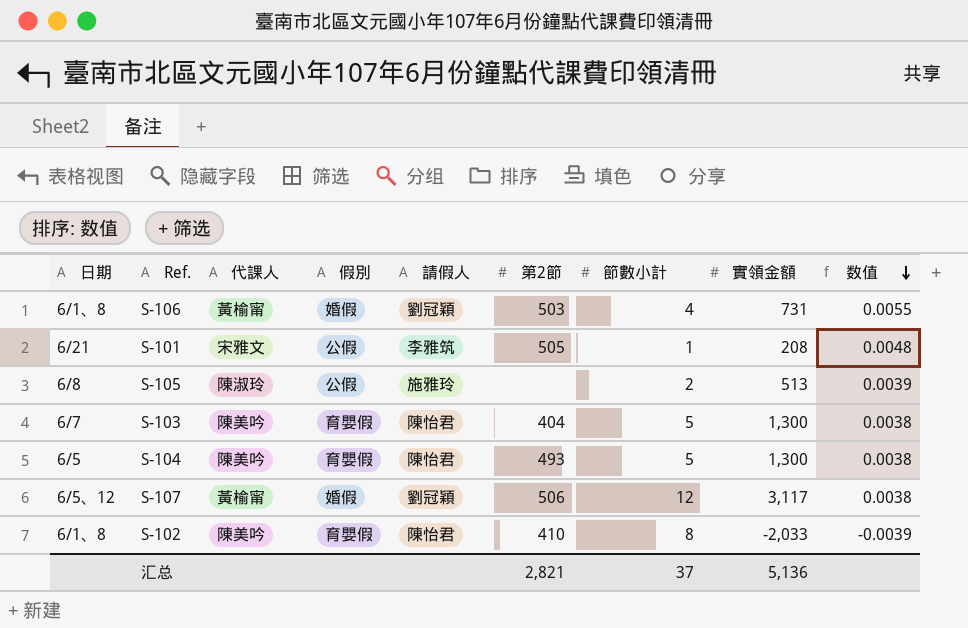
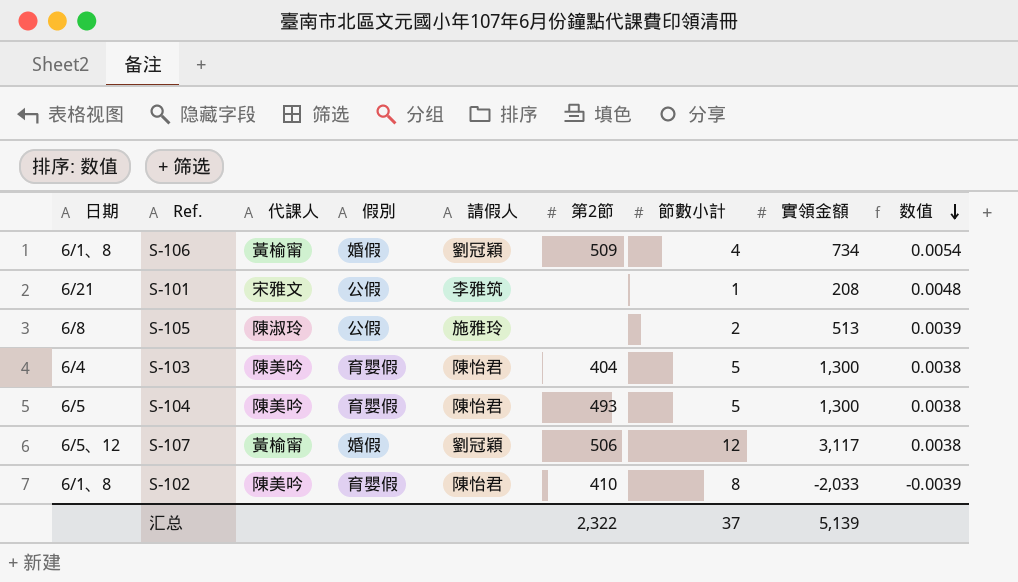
S-106 | 第2節: 503 -> 509
S-106 | 實領金額: 731 -> 734
S-106 | 数值: 0.0055 -> 0.0054
S-101 | 第2節: 505 -> none
S-103 | 日期: 6/7 -> 6/4
汇总 | 第2節: 2,821 -> 2,322
汇总 | 實領金額: 5,136 -> 5,139

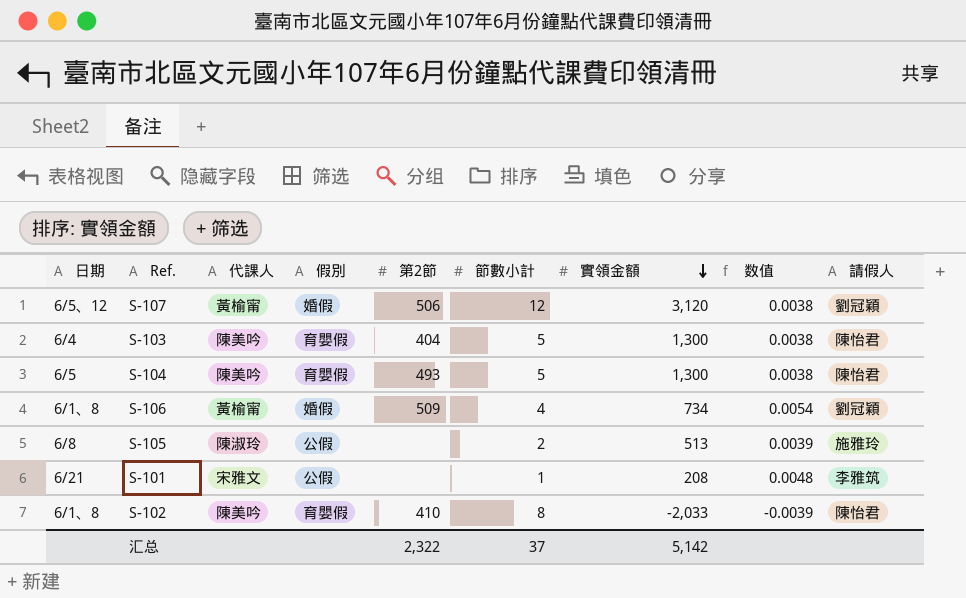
row order: 数值 descending -> 實領金額 descending
column 請假人 | position: 5 -> 9
S-107 | 實領金額: 3,117 -> 3,120
汇总 | 實領金額: 5,139 -> 5,142

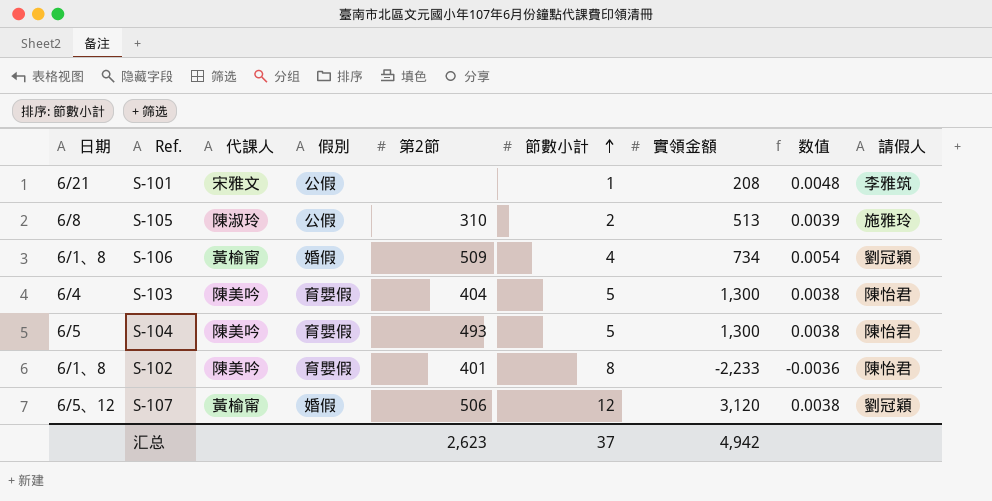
row order: 實領金額 descending -> 節數小計 ascending
S-105 | 第2節: none -> 310
S-102 | 第2節: 410 -> 401
S-102 | 實領金額: -2,033 -> -2,233
S-102 | 数值: -0.0039 -> -0.0036
汇总 | 第2節: 2,322 -> 2,623
汇总 | 實領金額: 5,142 -> 4,942

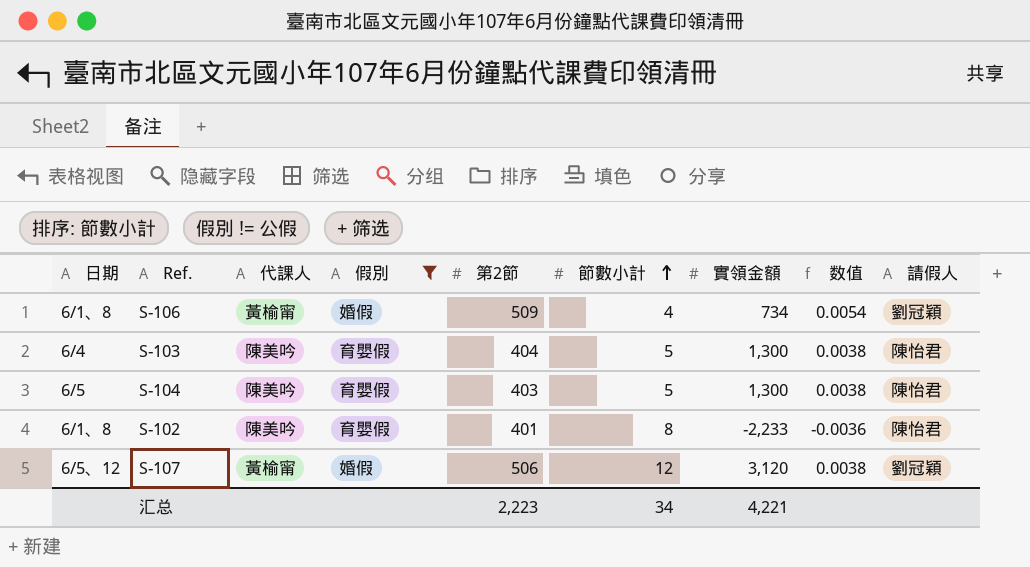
filter: none -> 假別 != 公假
S-104 | 第2節: 493 -> 403
汇总 | 第2節: 2,623 -> 2,223
汇总 | 節數小計: 37 -> 34
汇总 | 實領金額: 4,942 -> 4,221

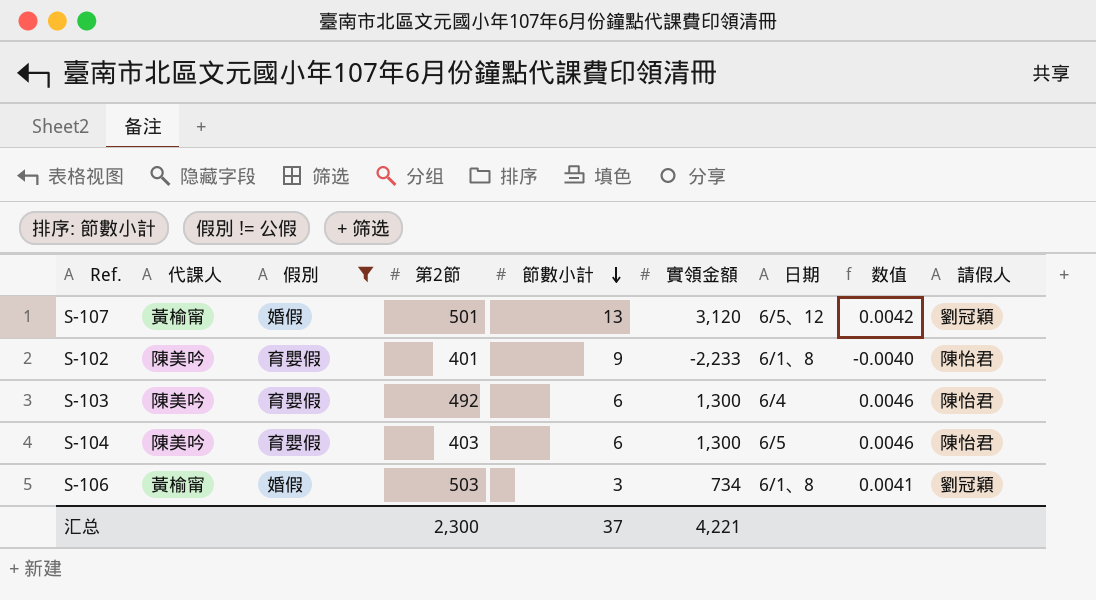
row order: 節數小計 ascending -> 節數小計 descending
column 日期 | position: 1 -> 7
S-107 | 第2節: 506 -> 501
S-107 | 節數小計: 12 -> 13
S-107 | 数值: 0.0038 -> 0.0042
S-102 | 節數小計: 8 -> 9
S-102 | 数值: -0.0036 -> -0.0040
S-103 | 第2節: 404 -> 492
S-103 | 節數小計: 5 -> 6
S-103 | 数值: 0.0038 -> 0.0046
S-104 | 節數小計: 5 -> 6
S-104 | 数值: 0.0038 -> 0.0046
S-106 | 第2節: 509 -> 503
S-106 | 節數小計: 4 -> 3
S-106 | 数值: 0.0054 -> 0.0041
汇总 | 第2節: 2,223 -> 2,300
汇总 | 節數小計: 34 -> 37

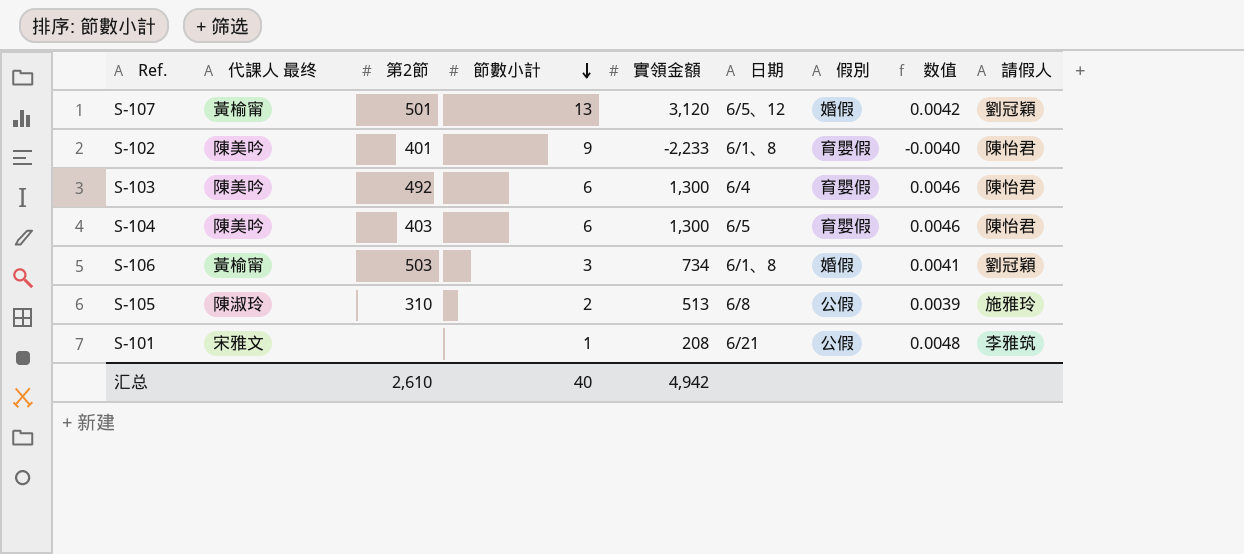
filter: 假別 != 公假 -> none
column name: 代課人 -> 代課人 最终
column 假別 | position: 3 -> 7
汇总 | 第2節: 2,300 -> 2,610
汇总 | 節數小計: 37 -> 40
汇总 | 實領金額: 4,221 -> 4,942

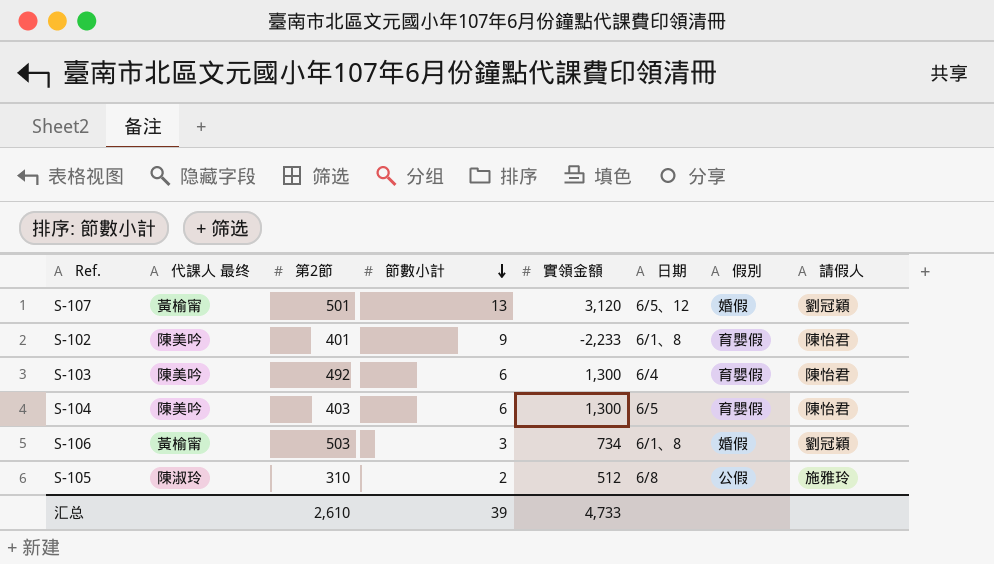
column 数值 | formula: [節數小計] / [實領金額] -> none
row S-101: 宋雅文 | none | 1 | 208 | 6/21 | 公假 | 0.0048 | 李雅筑 -> none
S-105 | 實領金額: 513 -> 512
汇总 | 節數小計: 40 -> 39
汇总 | 實領金額: 4,942 -> 4,733

